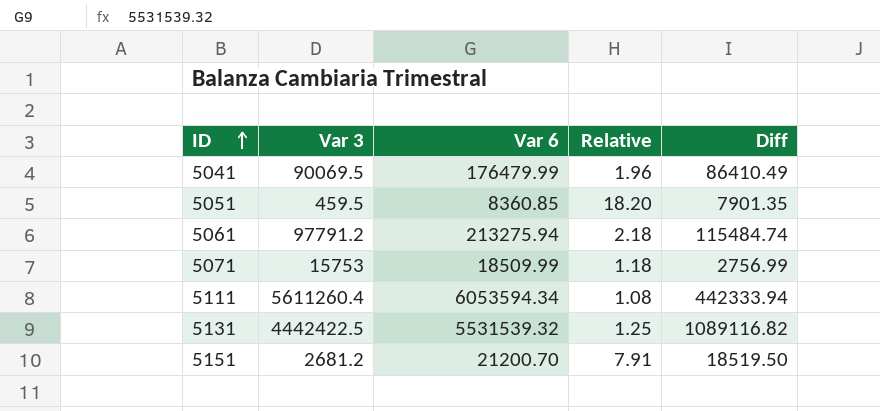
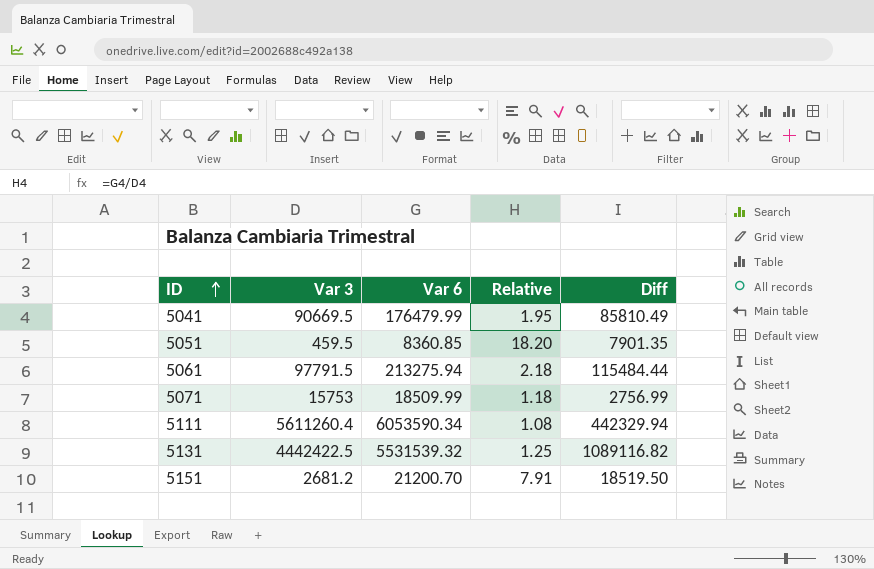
5041 | Var 3: 90069.5 -> 90669.5
5041 | Relative: 1.96 -> 1.95
5041 | Diff: 86410.49 -> 85810.49
5061 | Var 3: 97791.2 -> 97791.5
5061 | Diff: 115484.74 -> 115484.44
5111 | Var 6: 6053594.34 -> 6053590.34
5111 | Diff: 442333.94 -> 442329.94

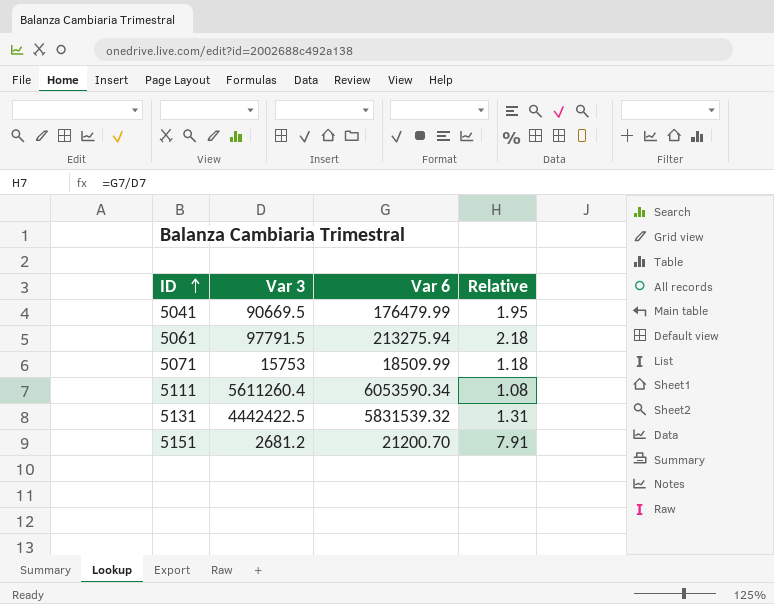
column Diff | formula: [Var 6] - [Var 3] -> none
row 5051: 459.5 | 8360.85 | 18.20 | 7901.35 -> none
5131 | Var 6: 5531539.32 -> 5831539.32
5131 | Relative: 1.25 -> 1.31

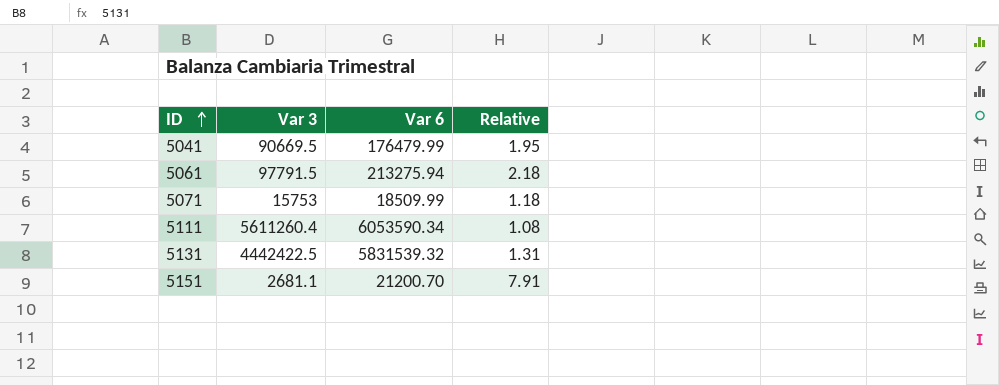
5151 | Var 3: 2681.2 -> 2681.1

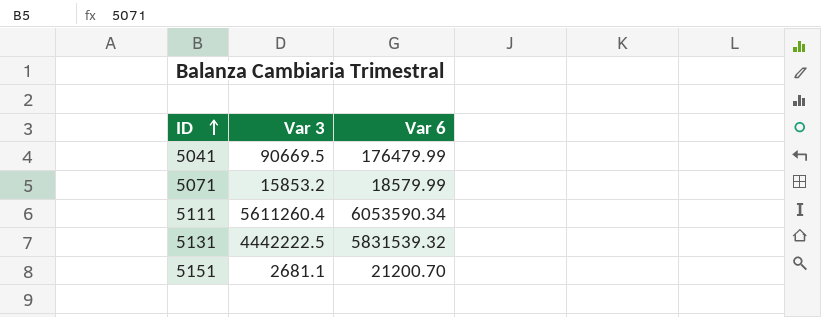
column Relative | formula: [Var 6] / [Var 3] -> none
row 5061: 97791.5 | 213275.94 | 2.18 -> none
5071 | Var 3: 15753 -> 15853.2
5071 | Var 6: 18509.99 -> 18579.99
5131 | Var 3: 4442422.5 -> 4442222.5

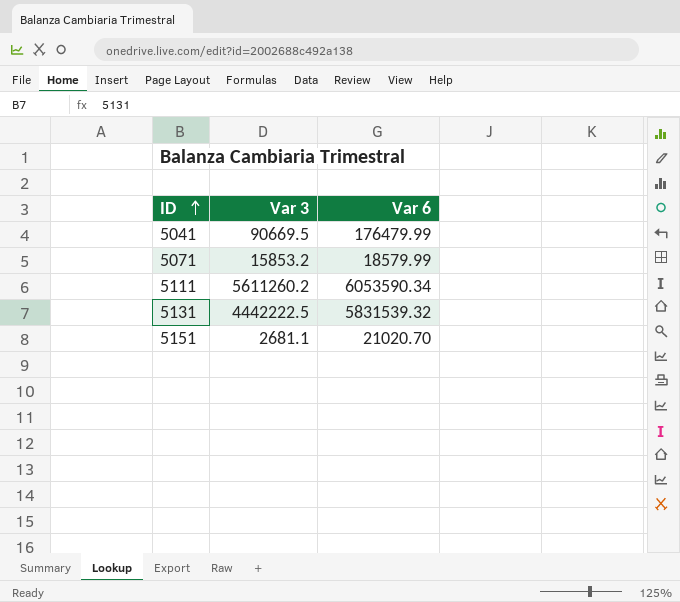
5111 | Var 3: 5611260.4 -> 5611260.2
5151 | Var 6: 21200.70 -> 21020.70

